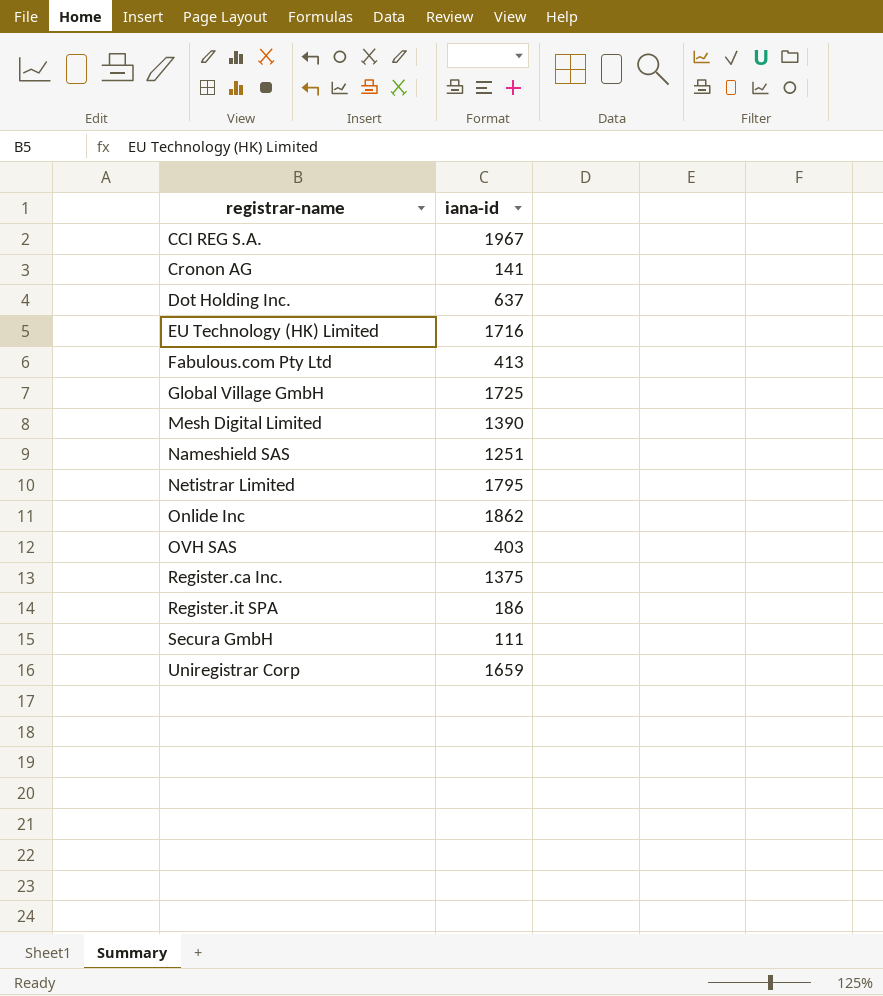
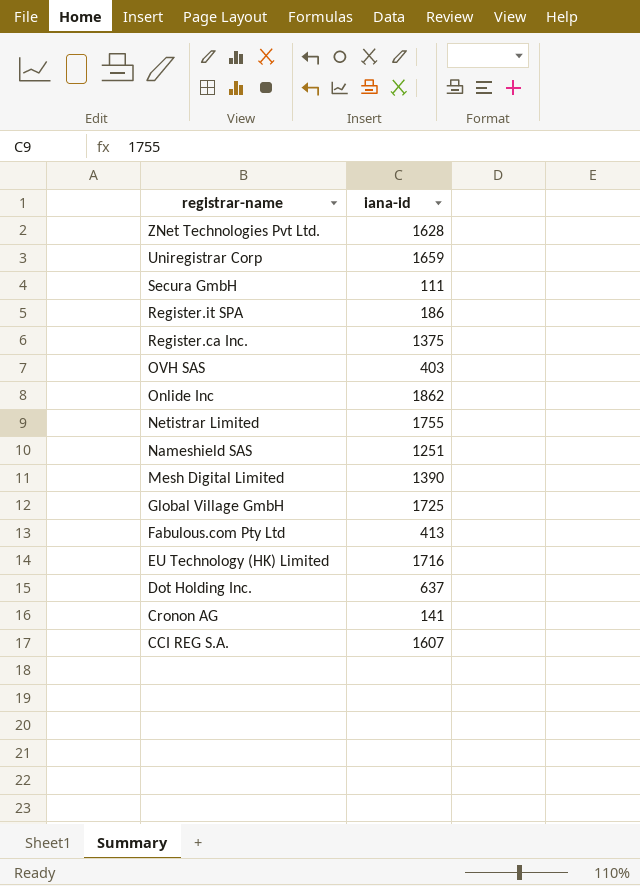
row order: registrar-name ascending -> registrar-name descending
row ZNet Technologies Pvt Ltd.: none -> 1628
Netistrar Limited | iana-id: 1795 -> 1755
CCI REG S.A. | iana-id: 1967 -> 1607

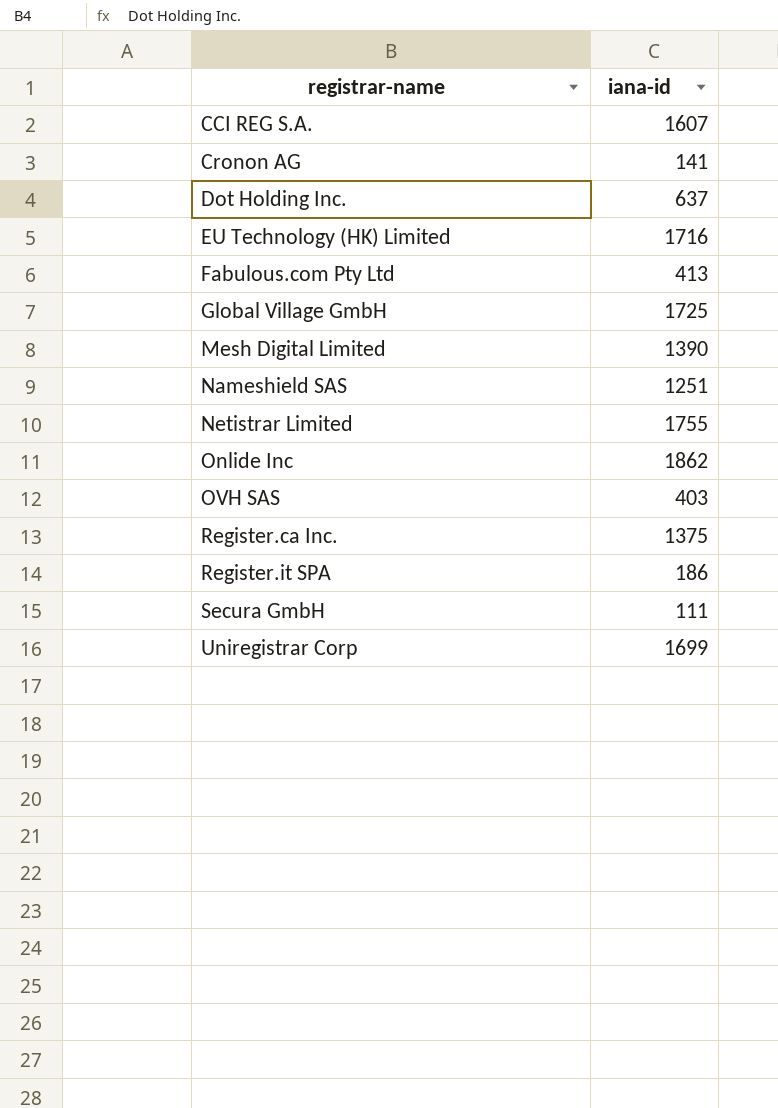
row order: registrar-name descending -> registrar-name ascending
row ZNet Technologies Pvt Ltd.: 1628 -> none
Uniregistrar Corp | iana-id: 1659 -> 1699

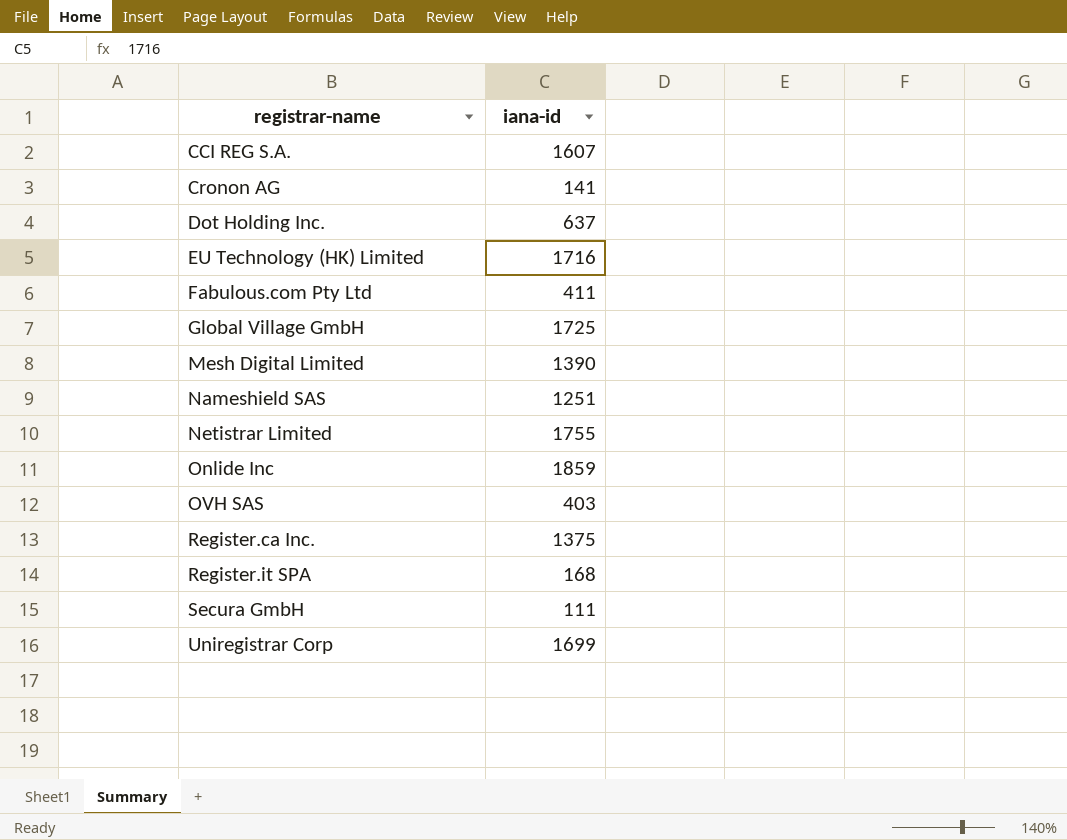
Fabulous.com Pty Ltd | iana-id: 413 -> 411
Onlide Inc | iana-id: 1862 -> 1859
Register.it SPA | iana-id: 186 -> 168

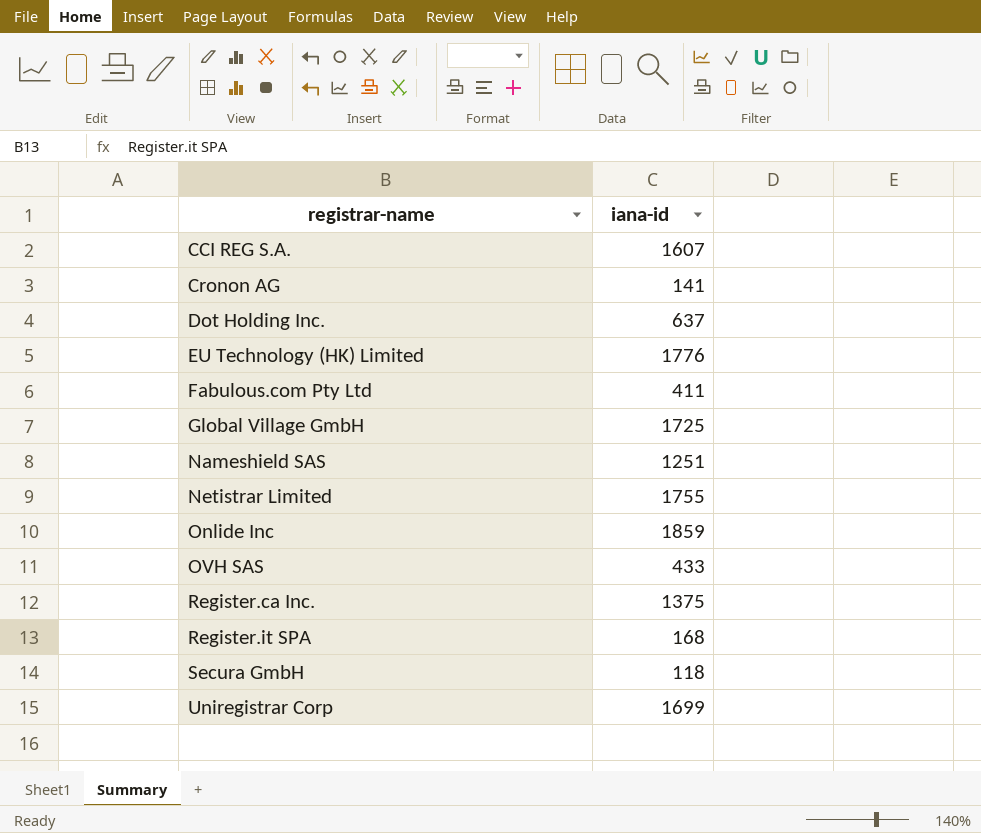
row Mesh Digital Limited: 1390 -> none
EU Technology (HK) Limited | iana-id: 1716 -> 1776
OVH SAS | iana-id: 403 -> 433
Secura GmbH | iana-id: 111 -> 118

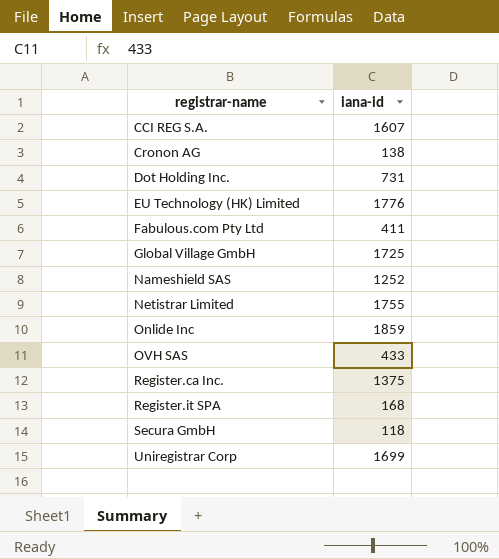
Cronon AG | iana-id: 141 -> 138
Dot Holding Inc. | iana-id: 637 -> 731
Nameshield SAS | iana-id: 1251 -> 1252

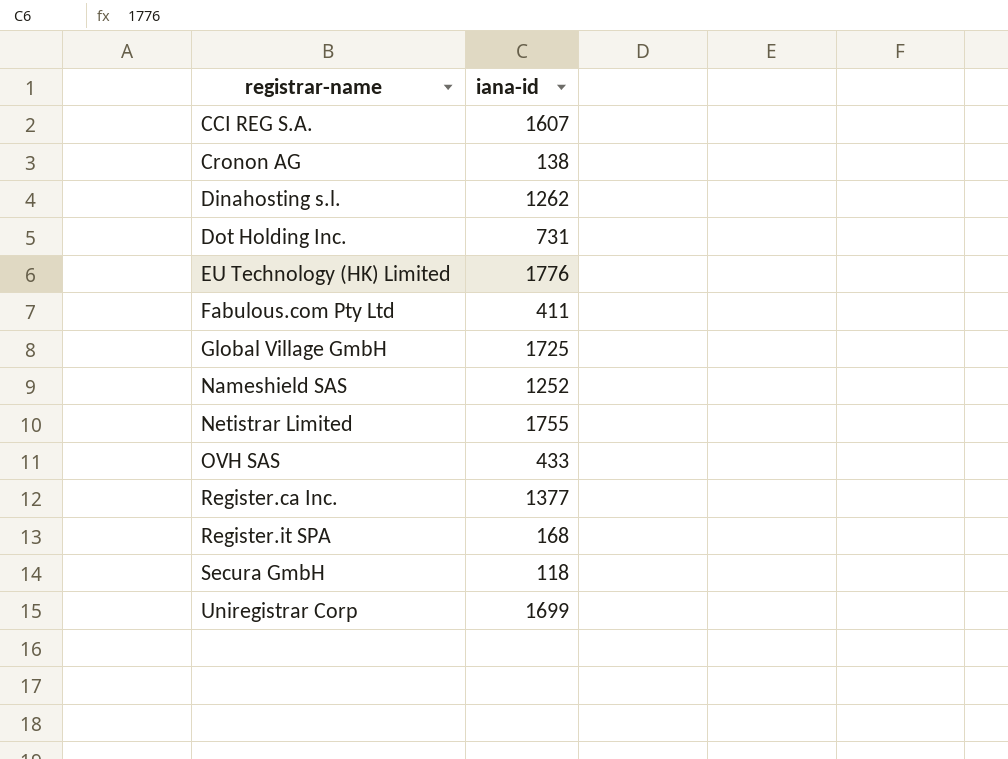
row Onlide Inc: 1859 -> none
row Dinahosting s.l.: none -> 1262
Register.ca Inc. | iana-id: 1375 -> 1377

